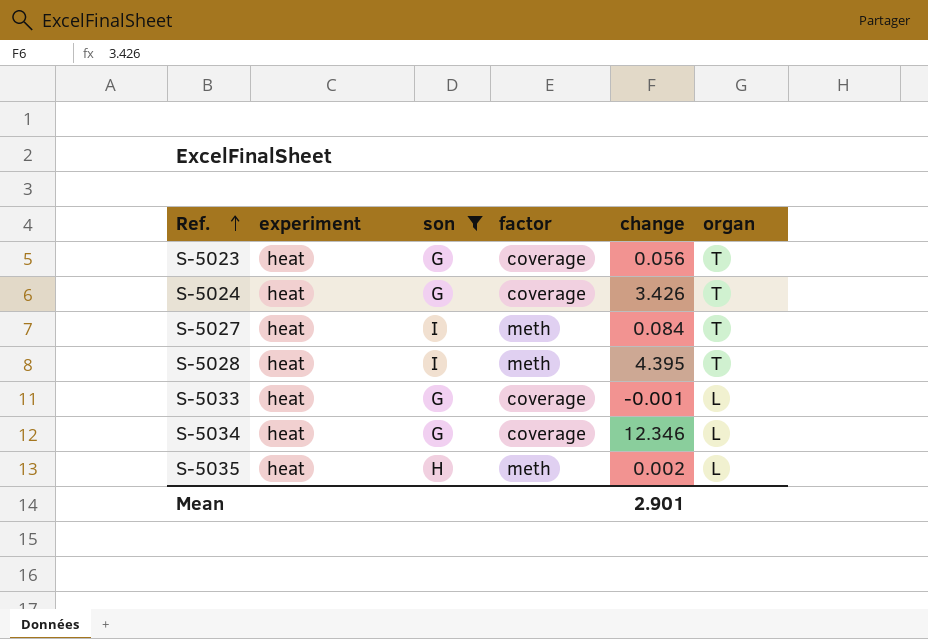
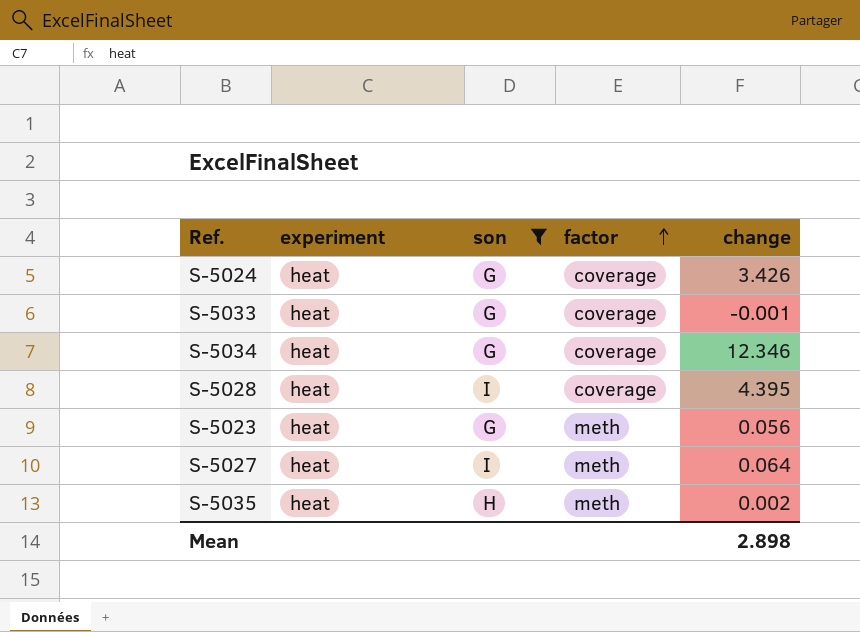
row order: Ref. ascending -> factor ascending
column organ | position: 6 -> none
S-5028 | factor: meth -> coverage
S-5023 | factor: coverage -> meth
S-5027 | change: 0.084 -> 0.064
Mean | change: 2.901 -> 2.898

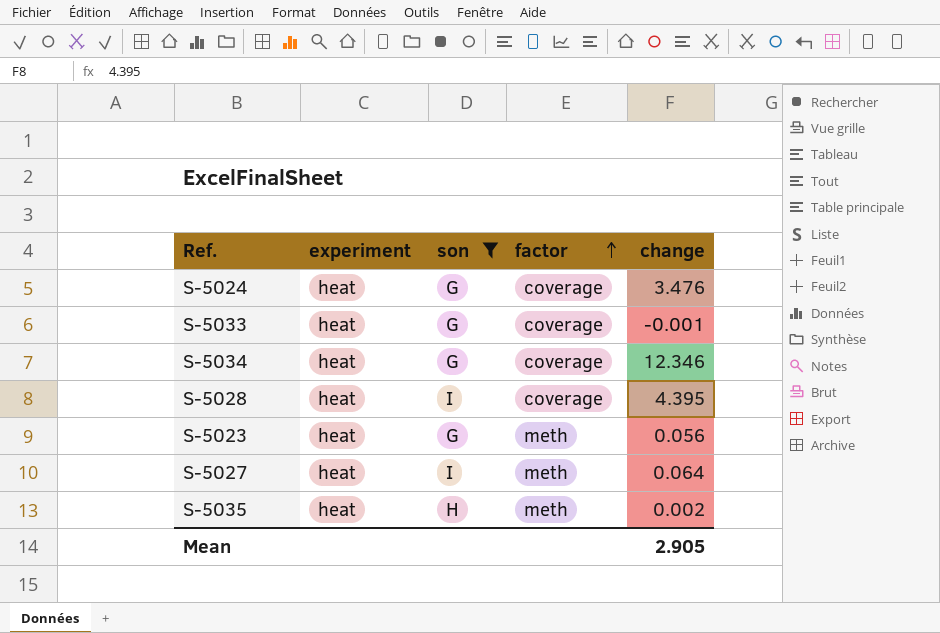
S-5024 | change: 3.426 -> 3.476
Mean | change: 2.898 -> 2.905

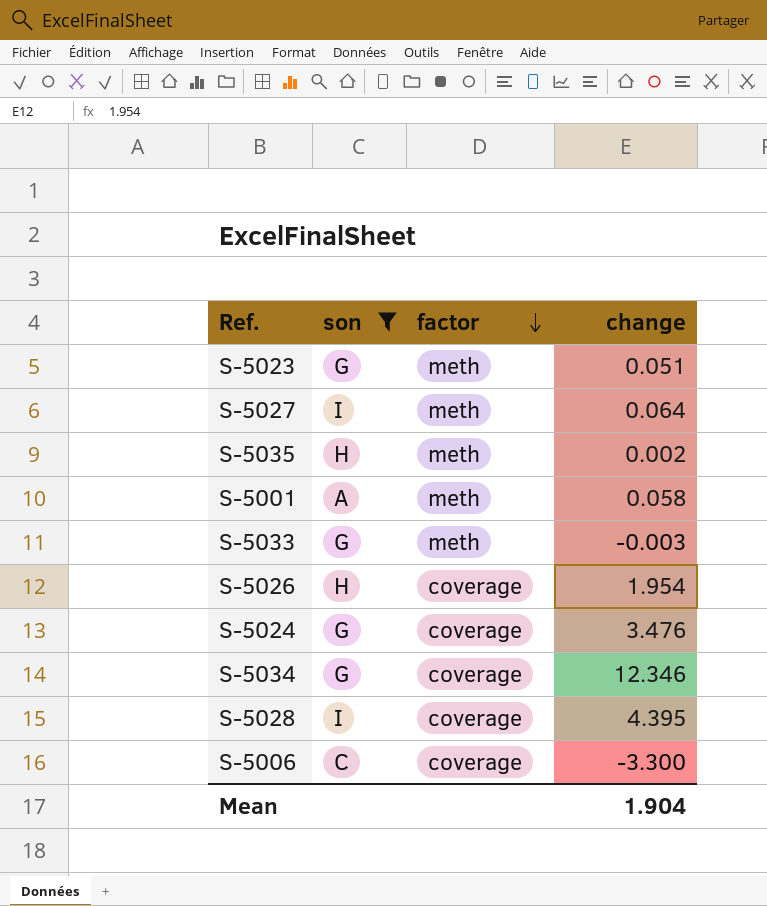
row order: factor ascending -> factor descending
column experiment | position: 2 -> none
S-5023 | change: 0.056 -> 0.051
row S-5001: none -> A | meth | 0.058
S-5033 | factor: coverage -> meth
S-5033 | change: -0.001 -> -0.003
row S-5026: none -> H | coverage | 1.954
row S-5006: none -> C | coverage | -3.300
Mean | change: 2.905 -> 1.904

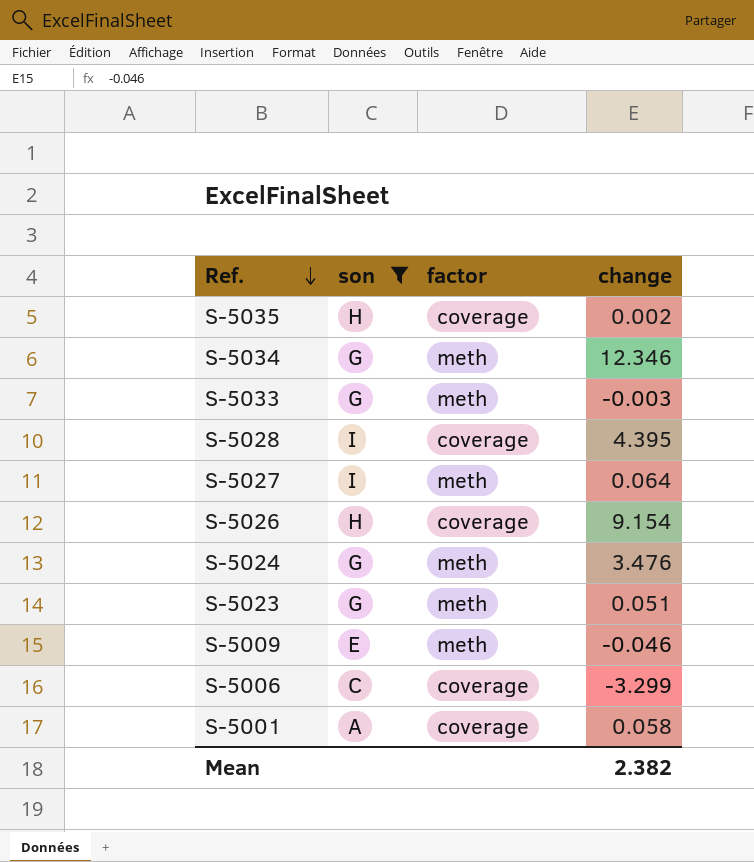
row order: factor descending -> Ref. descending
S-5035 | factor: meth -> coverage
S-5034 | factor: coverage -> meth
S-5026 | change: 1.954 -> 9.154
S-5024 | factor: coverage -> meth
row S-5009: none -> E | meth | -0.046
S-5006 | change: -3.300 -> -3.299
S-5001 | factor: meth -> coverage
Mean | change: 1.904 -> 2.382

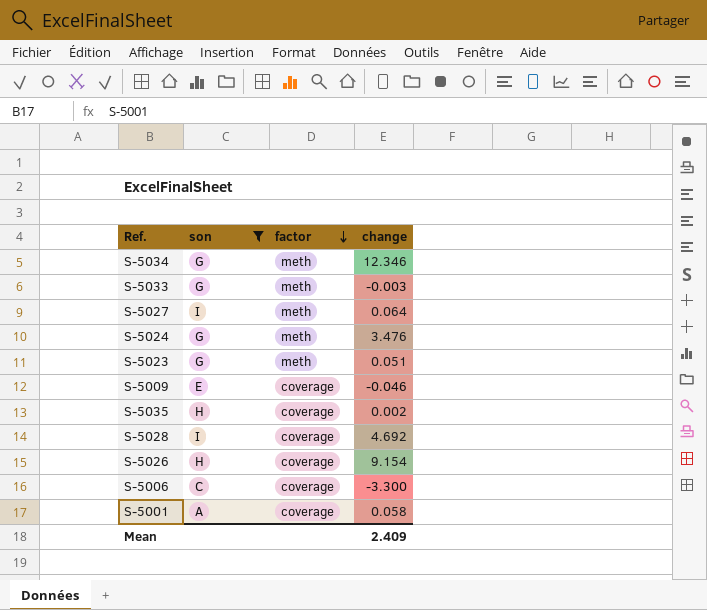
row order: Ref. descending -> factor descending
S-5009 | factor: meth -> coverage
S-5028 | change: 4.395 -> 4.692
S-5006 | change: -3.299 -> -3.300
Mean | change: 2.382 -> 2.409

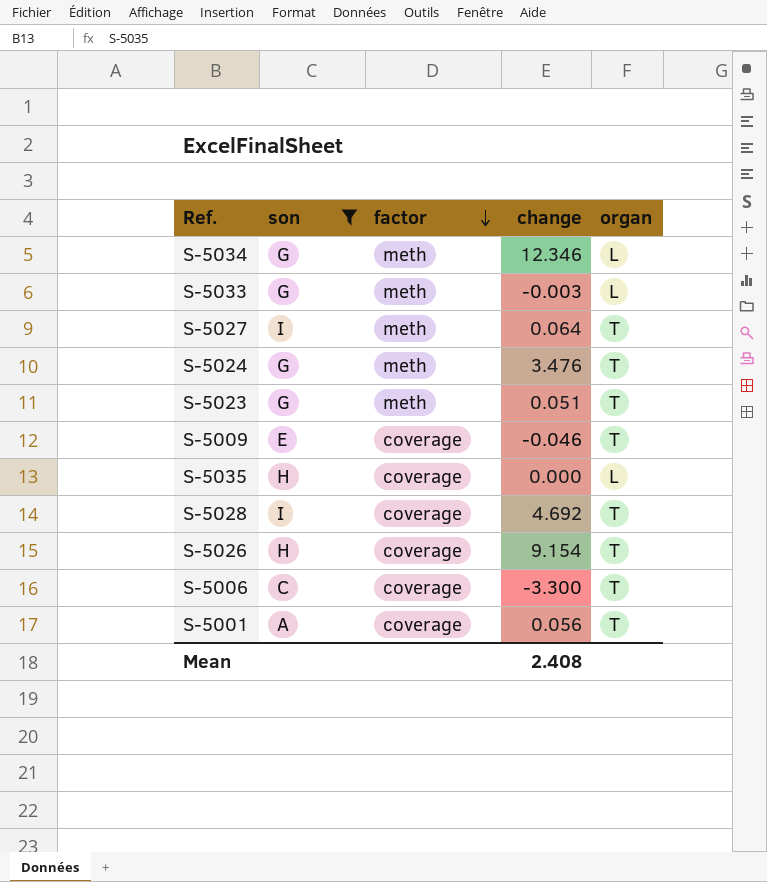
column organ | position: none -> 5
S-5035 | change: 0.002 -> 0.000
S-5001 | change: 0.058 -> 0.056
Mean | change: 2.409 -> 2.408

